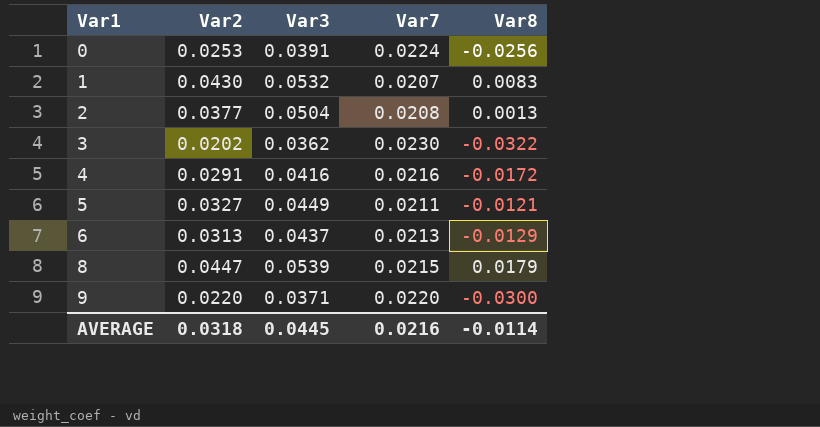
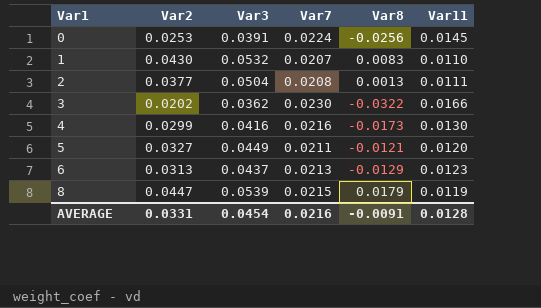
column Var11 | position: none -> 6
row 9: 0.0220 | 0.0371 | 0.0220 | -0.0300 -> none
4 | Var2: 0.0291 -> 0.0299
4 | Var8: -0.0172 -> -0.0173
AVERAGE | Var2: 0.0318 -> 0.0331
AVERAGE | Var3: 0.0445 -> 0.0454
AVERAGE | Var8: -0.0114 -> -0.0091

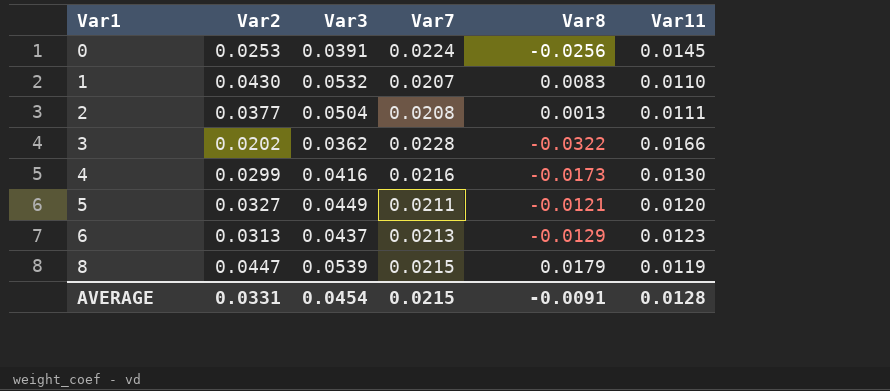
3 | Var7: 0.0230 -> 0.0228
AVERAGE | Var7: 0.0216 -> 0.0215

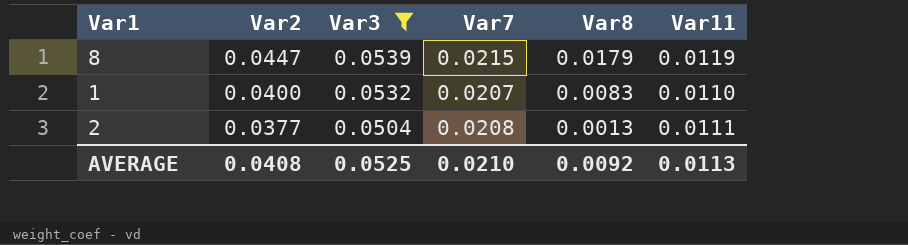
filter: none -> Var3 >= 0.0504
row order: Var1 ascending -> Var2 descending
1 | Var2: 0.0430 -> 0.0400
AVERAGE | Var2: 0.0331 -> 0.0408
AVERAGE | Var3: 0.0454 -> 0.0525
AVERAGE | Var7: 0.0215 -> 0.0210
AVERAGE | Var8: -0.0091 -> 0.0092
AVERAGE | Var11: 0.0128 -> 0.0113

